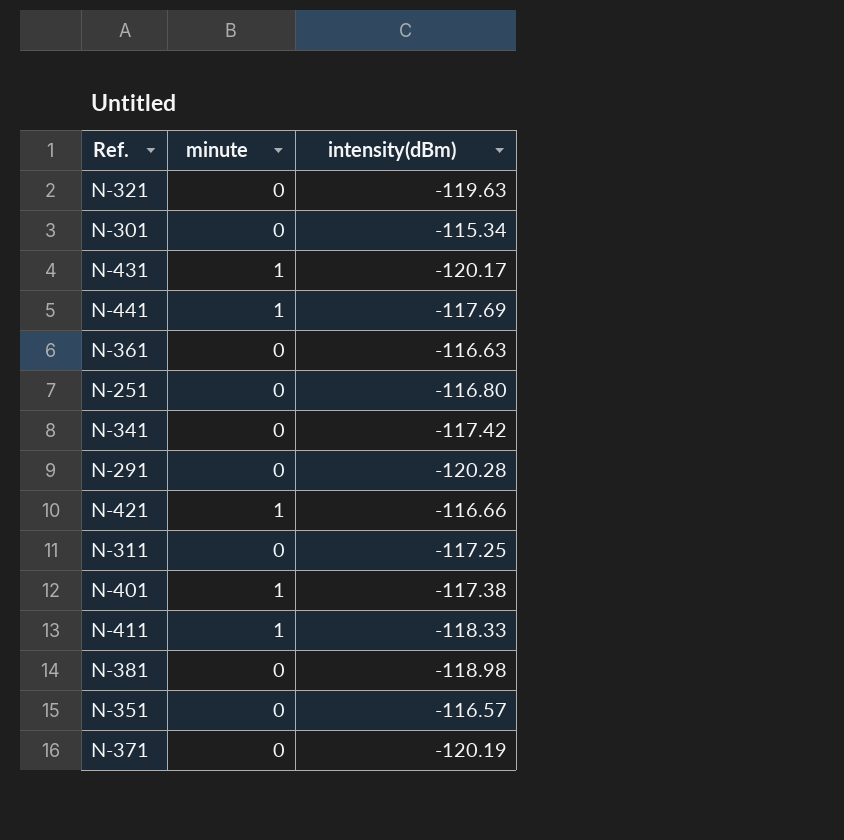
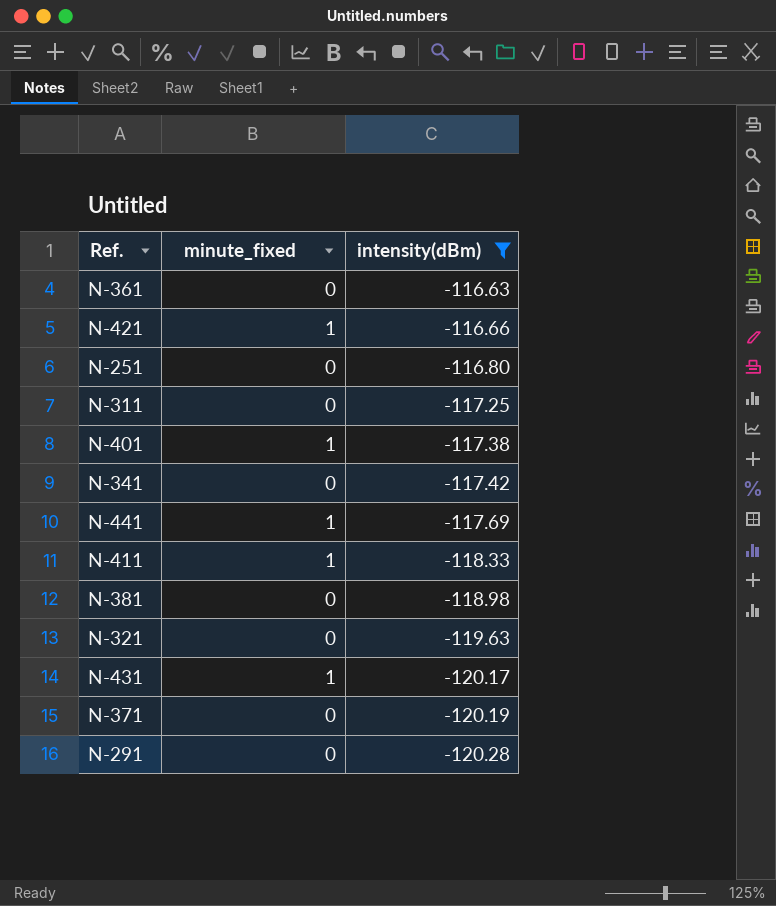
filter: none -> intensity(dBm) <= -116.63
row order: none -> intensity(dBm) descending
column name: minute -> minute_fixed

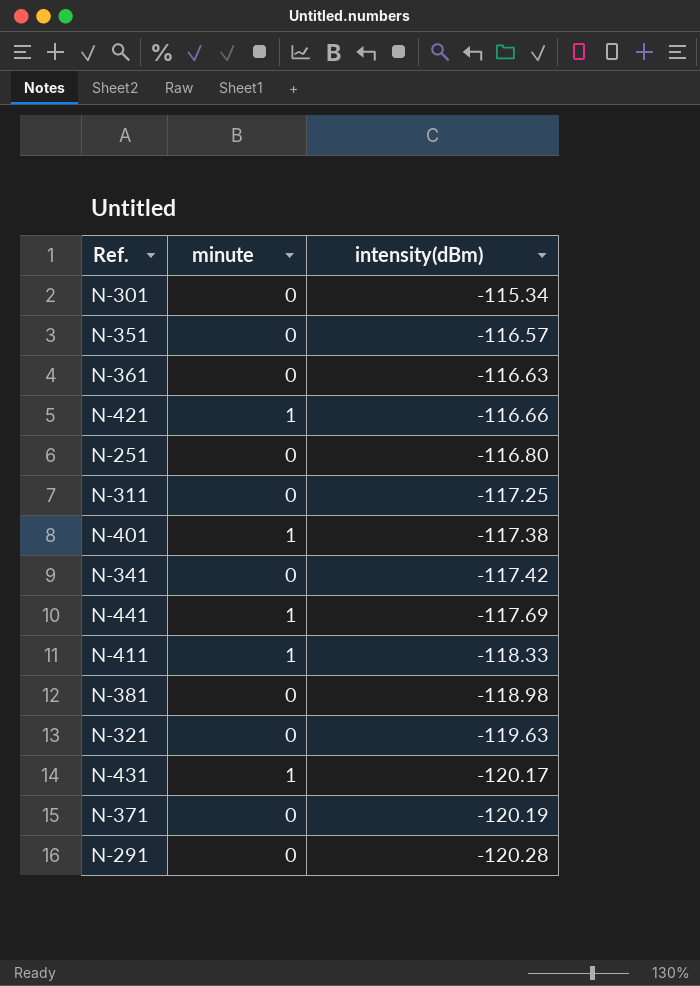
filter: intensity(dBm) <= -116.63 -> none
column name: minute_fixed -> minute

